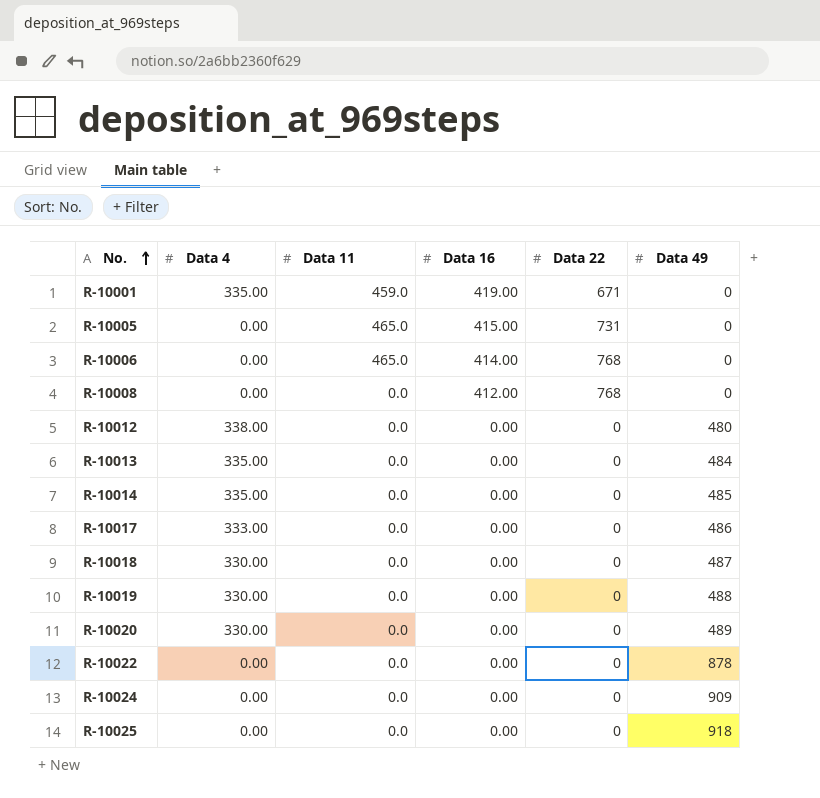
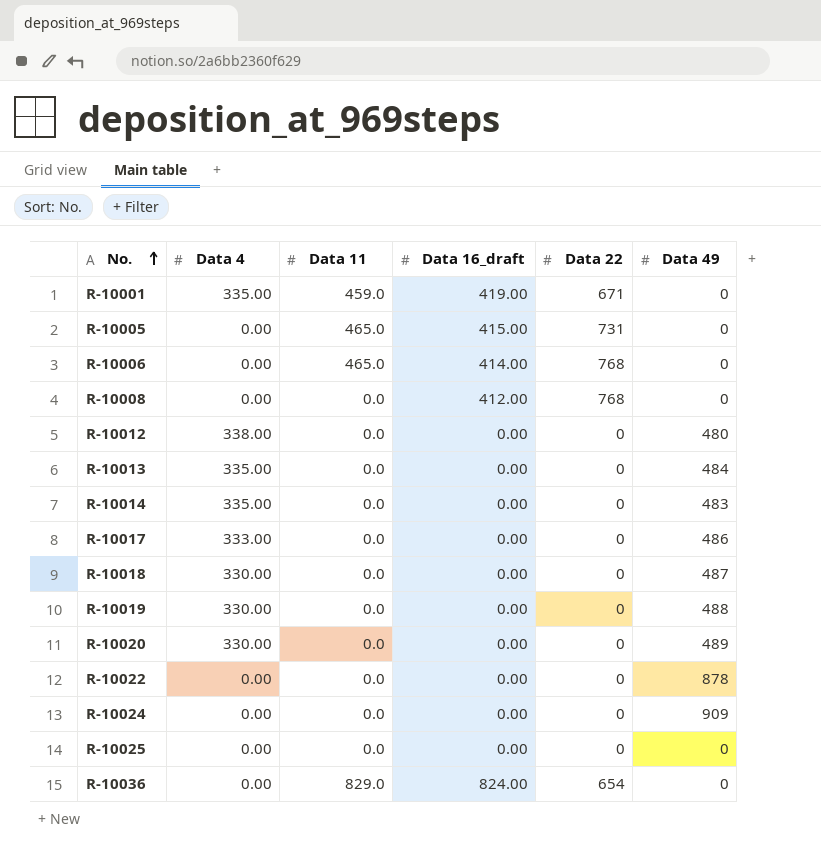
column name: Data 16 -> Data 16_draft
R-10014 | Data 49: 485 -> 483
R-10025 | Data 49: 918 -> 0
row R-10036: none -> 0.00 | 829.0 | 824.00 | 654 | 0

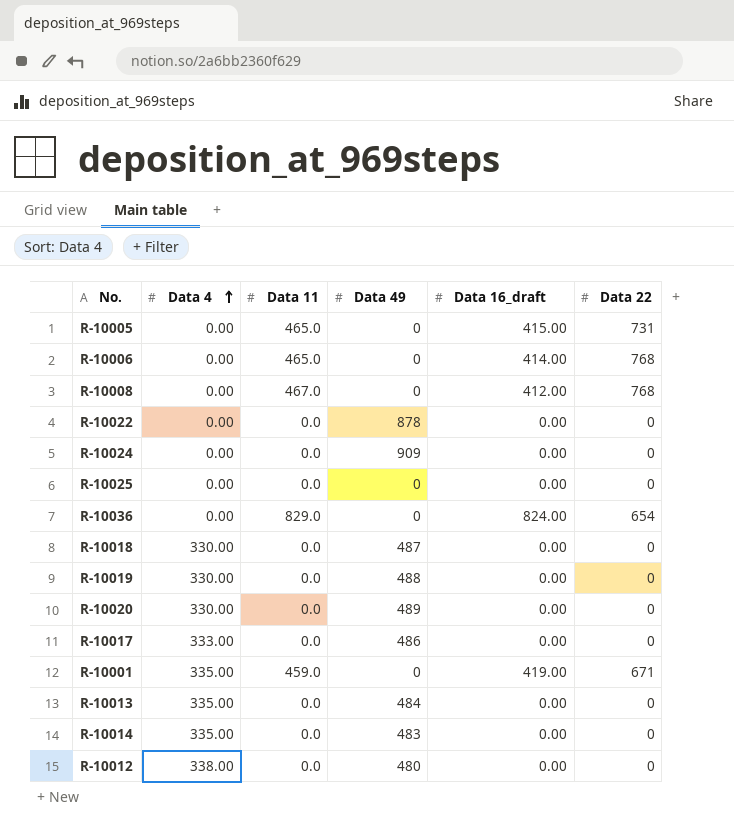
row order: No. ascending -> Data 4 ascending
column Data 49 | position: 6 -> 4
R-10008 | Data 11: 0.0 -> 467.0

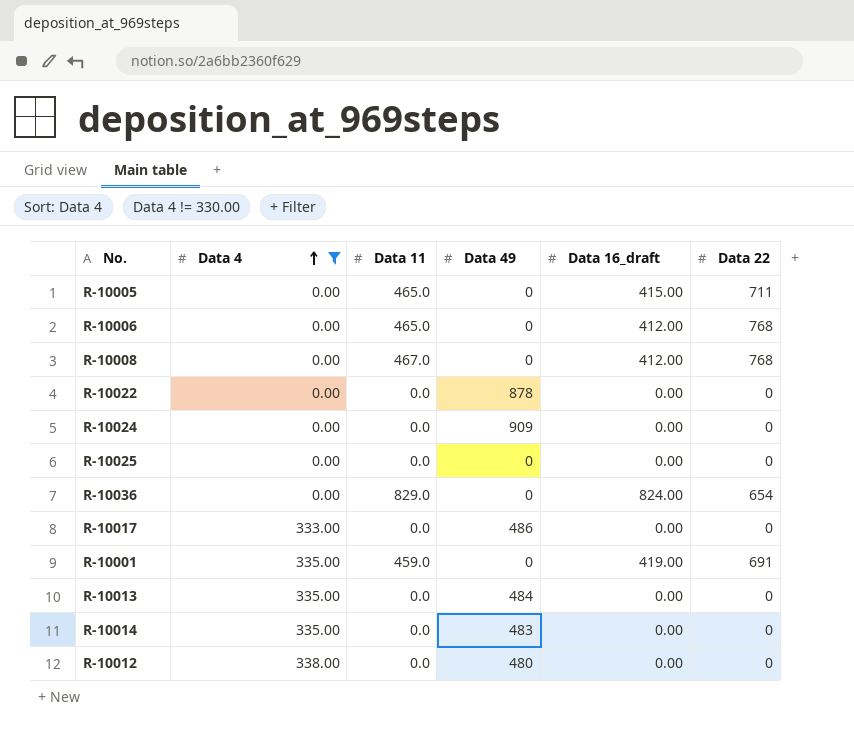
filter: none -> Data 4 != 330.00
R-10005 | Data 22: 731 -> 711
R-10006 | Data 16_draft: 414.00 -> 412.00
R-10001 | Data 22: 671 -> 691

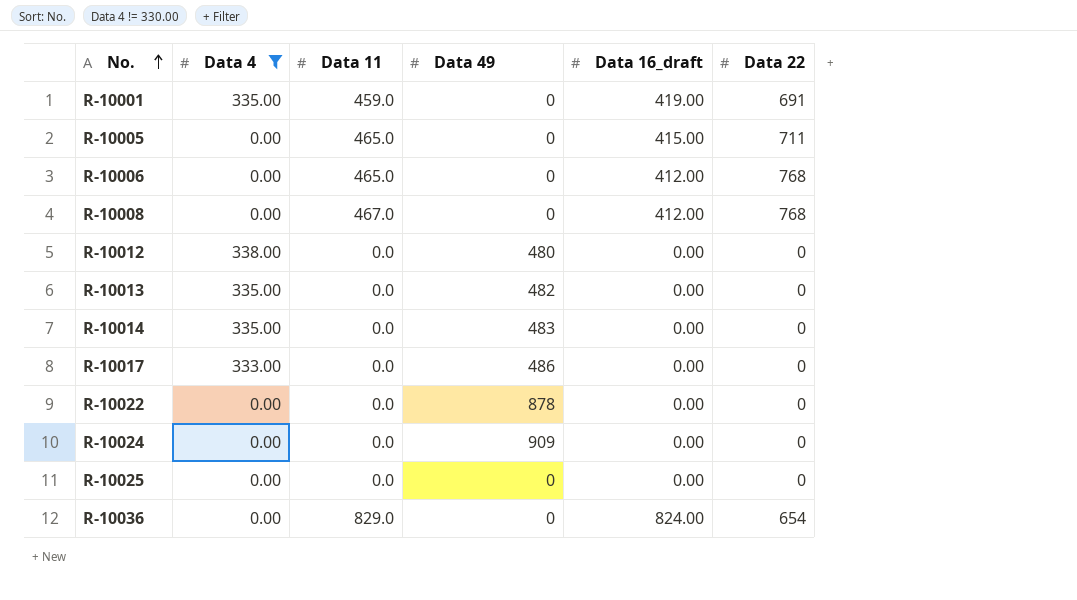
row order: Data 4 ascending -> No. ascending
R-10013 | Data 49: 484 -> 482

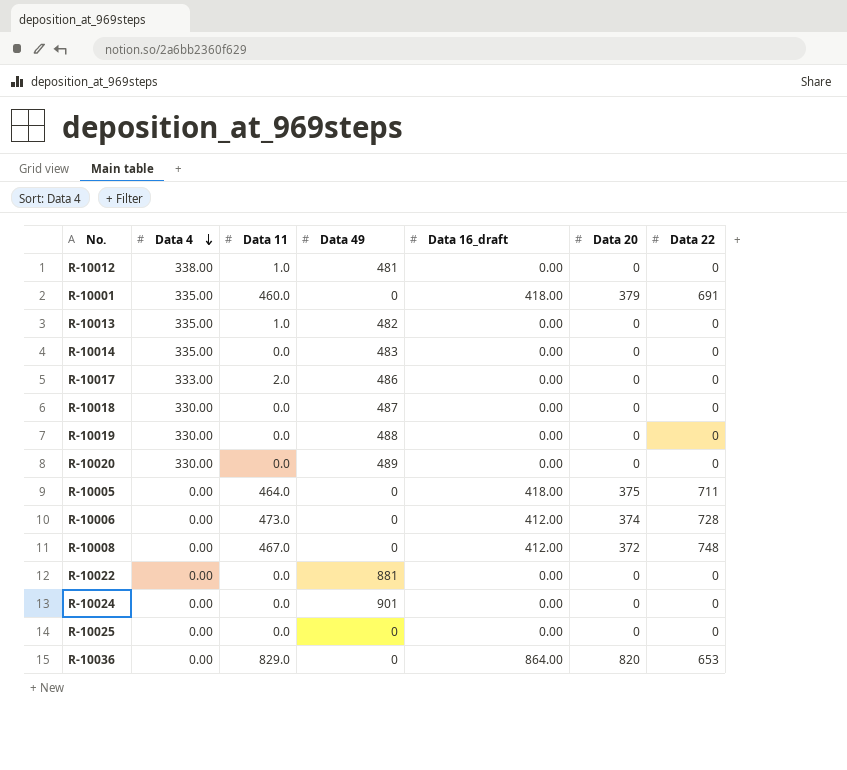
filter: Data 4 != 330.00 -> none
row order: No. ascending -> Data 4 descending
column Data 20 | position: none -> 6
R-10012 | Data 11: 0.0 -> 1.0
R-10012 | Data 49: 480 -> 481
R-10001 | Data 11: 459.0 -> 460.0
R-10001 | Data 16_draft: 419.00 -> 418.00
R-10013 | Data 11: 0.0 -> 1.0
R-10017 | Data 11: 0.0 -> 2.0
R-10005 | Data 11: 465.0 -> 464.0
R-10005 | Data 16_draft: 415.00 -> 418.00
R-10006 | Data 11: 465.0 -> 473.0
R-10006 | Data 22: 768 -> 728
R-10008 | Data 22: 768 -> 748
R-10022 | Data 49: 878 -> 881
R-10024 | Data 49: 909 -> 901
R-10036 | Data 16_draft: 824.00 -> 864.00
R-10036 | Data 22: 654 -> 653

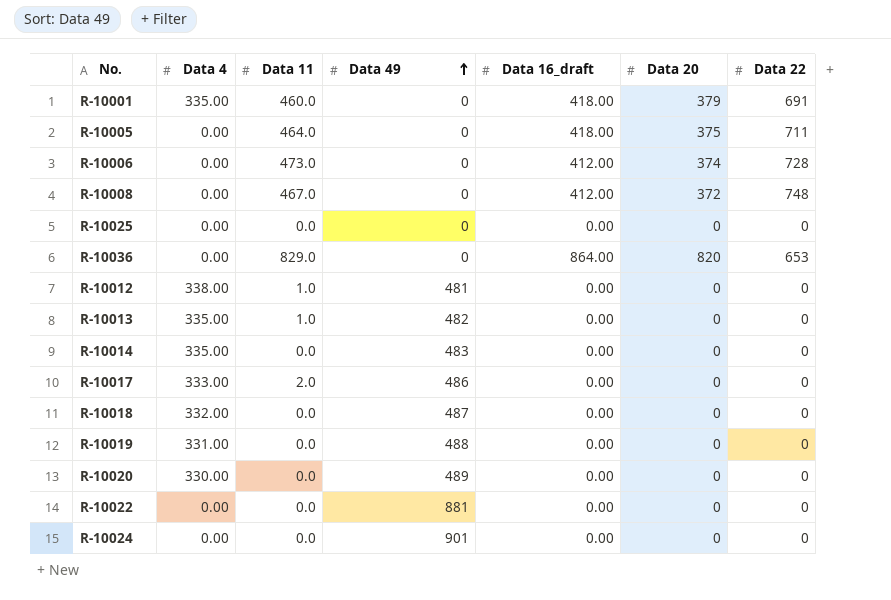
row order: Data 4 descending -> Data 49 ascending
R-10018 | Data 4: 330.00 -> 332.00
R-10019 | Data 4: 330.00 -> 331.00

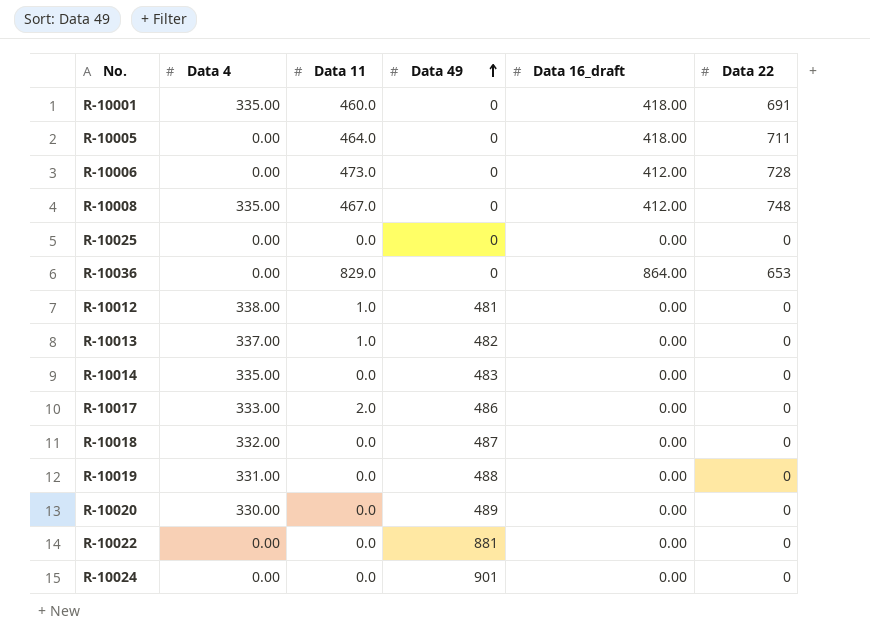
column Data 20 | position: 6 -> none
R-10008 | Data 4: 0.00 -> 335.00
R-10013 | Data 4: 335.00 -> 337.00

